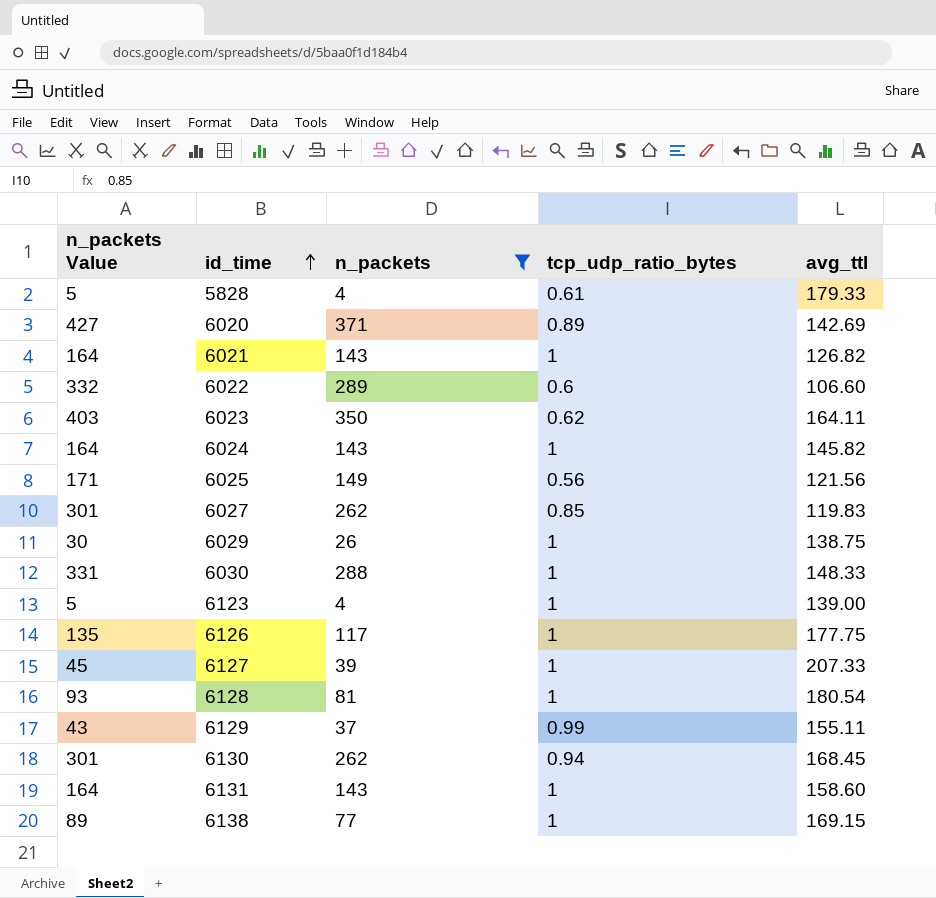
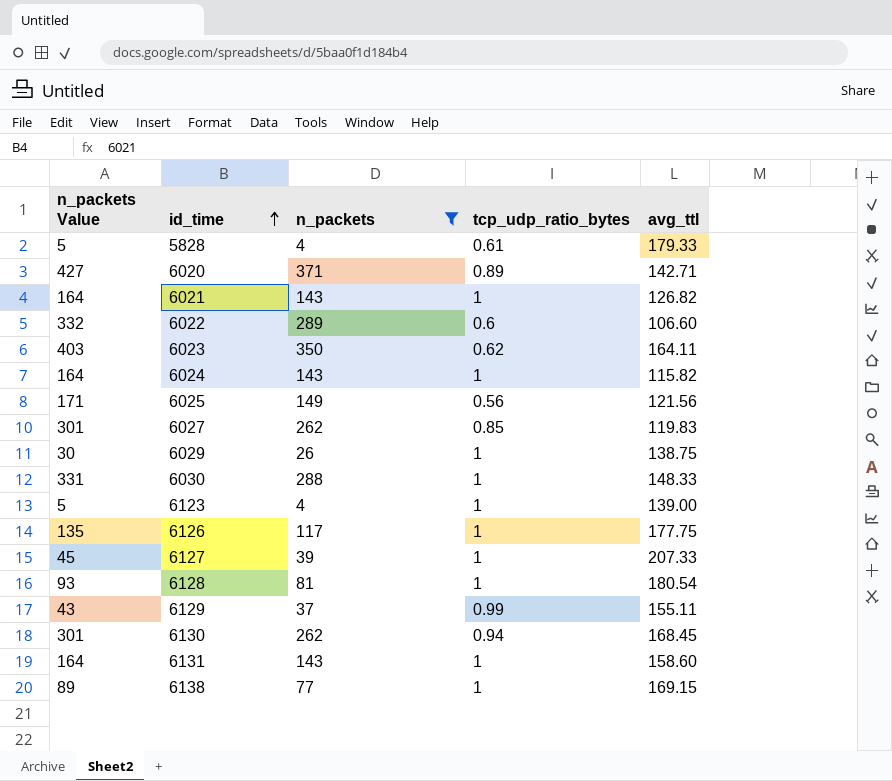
6020 | avg_ttl: 142.69 -> 142.71
6024 | avg_ttl: 145.82 -> 115.82

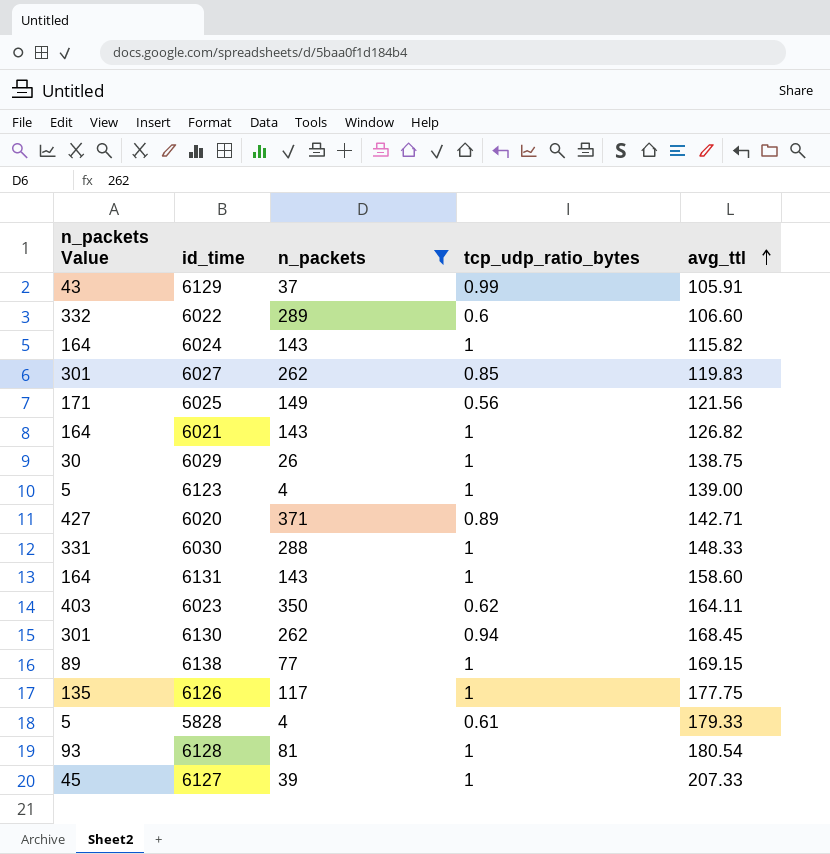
row order: id_time ascending -> avg_ttl ascending
6129 | avg_ttl: 155.11 -> 105.91

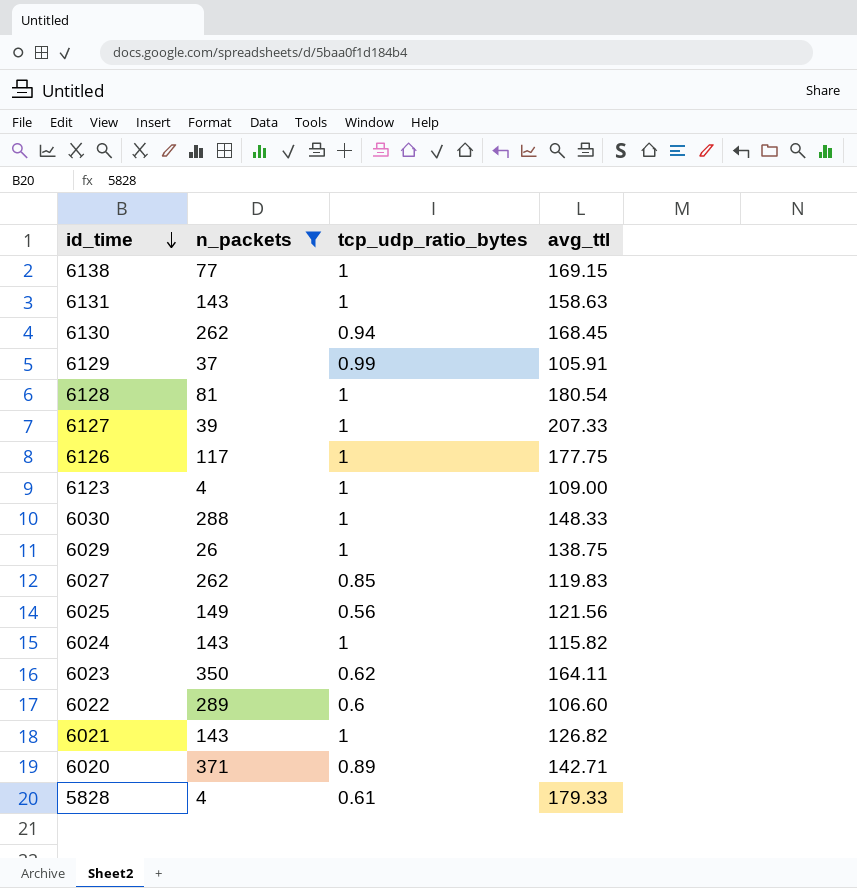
row order: avg_ttl ascending -> id_time descending
column n_packets Value | formula: [n_packets] * 1.15 -> none
6131 | avg_ttl: 158.60 -> 158.63
6123 | avg_ttl: 139.00 -> 109.00

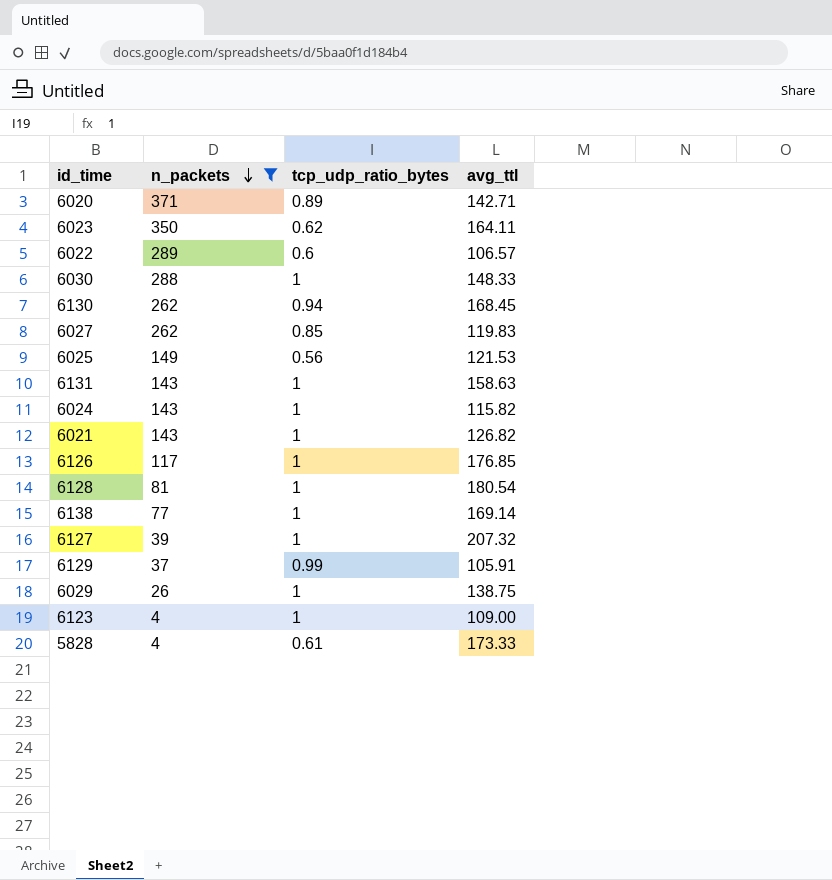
row order: id_time descending -> n_packets descending
6022 | avg_ttl: 106.60 -> 106.57
6025 | avg_ttl: 121.56 -> 121.53
6126 | avg_ttl: 177.75 -> 176.85
6138 | avg_ttl: 169.15 -> 169.14
6127 | avg_ttl: 207.33 -> 207.32
5828 | avg_ttl: 179.33 -> 173.33

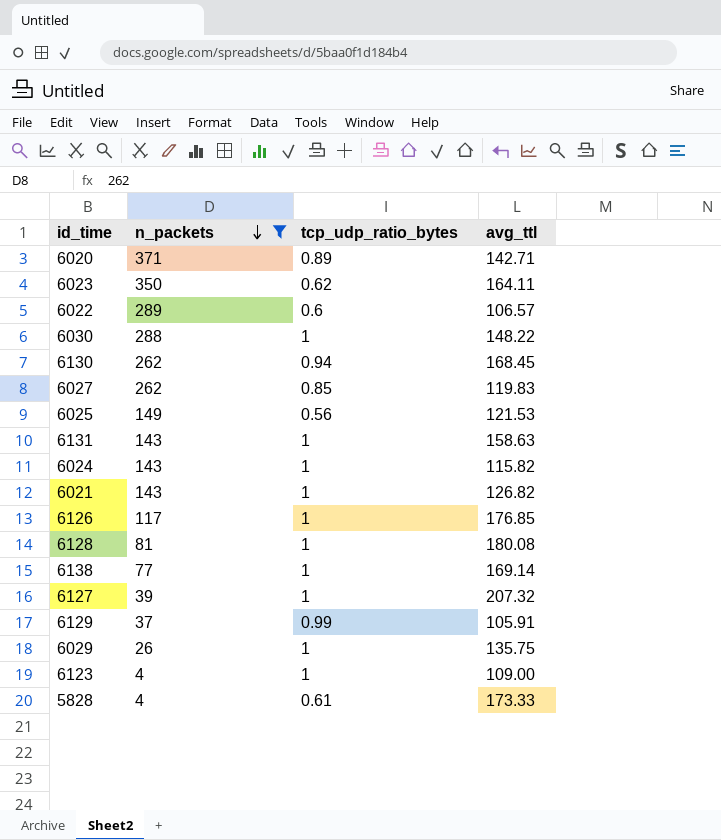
6030 | avg_ttl: 148.33 -> 148.22
6128 | avg_ttl: 180.54 -> 180.08
6029 | avg_ttl: 138.75 -> 135.75

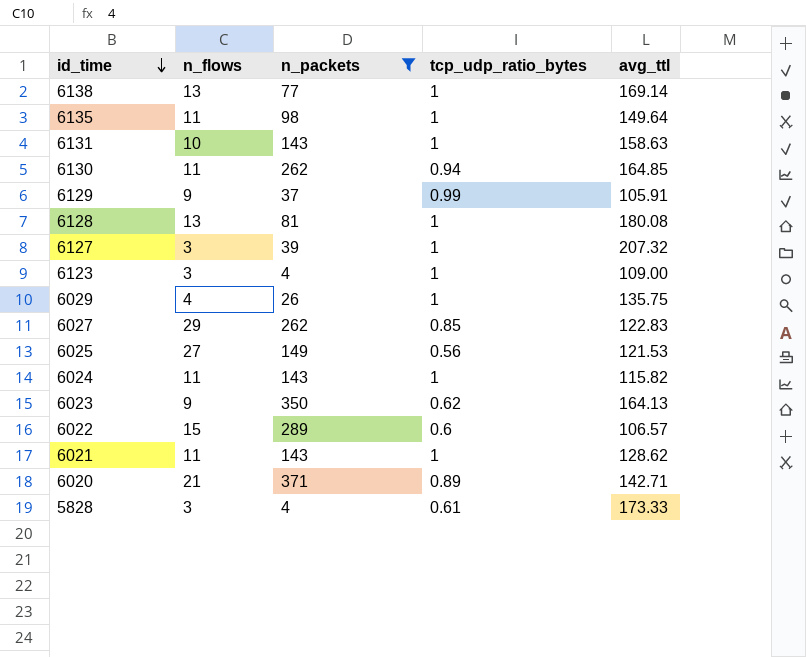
row order: n_packets descending -> id_time descending
column n_flows | position: none -> 2
row 6030: 288 | 1 | 148.22 -> none
row 6126: 117 | 1 | 176.85 -> none
row 6135: none -> 11 | 98 | 1 | 149.64
6130 | avg_ttl: 168.45 -> 164.85
6027 | avg_ttl: 119.83 -> 122.83
6023 | avg_ttl: 164.11 -> 164.13
6021 | avg_ttl: 126.82 -> 128.62

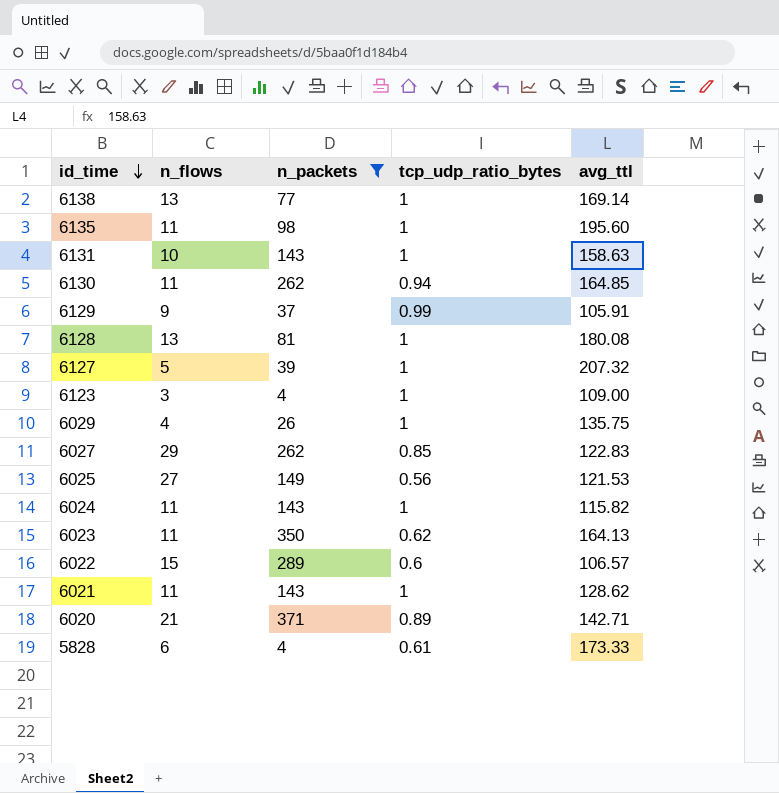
6135 | avg_ttl: 149.64 -> 195.60
6127 | n_flows: 3 -> 5
6023 | n_flows: 9 -> 11
5828 | n_flows: 3 -> 6

